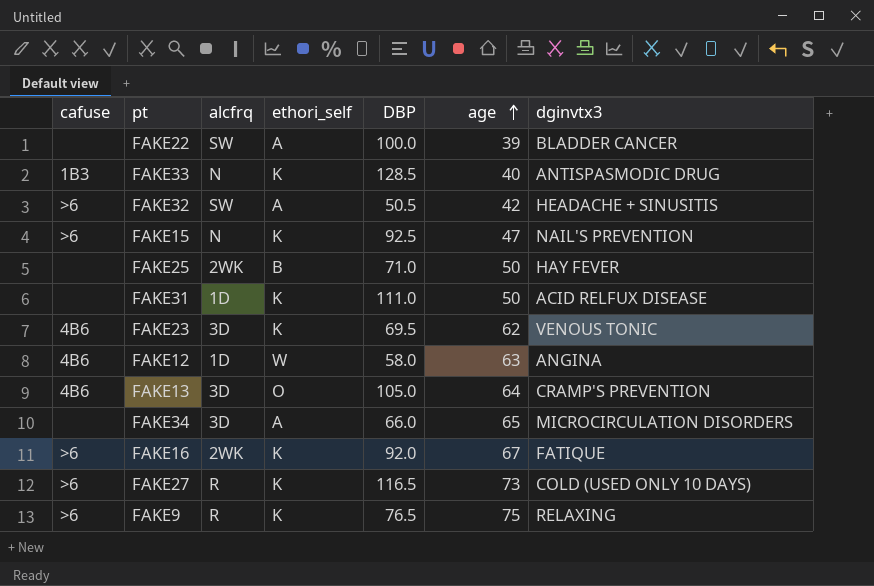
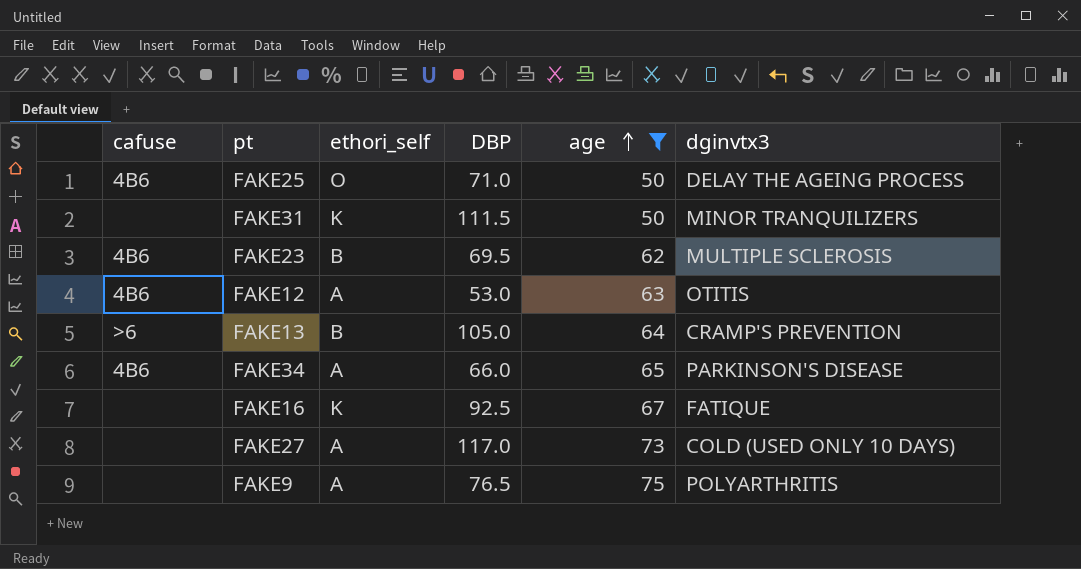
filter: none -> age >= 50
column alcfrq | position: 3 -> none
FAKE25 | cafuse: none -> 4B6
FAKE25 | ethori_self: B -> O
FAKE25 | dginvtx3: HAY FEVER -> DELAY THE AGEING PROCESS
FAKE31 | DBP: 111.0 -> 111.5
FAKE31 | dginvtx3: ACID RELFUX DISEASE -> MINOR TRANQUILIZERS
FAKE23 | ethori_self: K -> B
FAKE23 | dginvtx3: VENOUS TONIC -> MULTIPLE SCLEROSIS
FAKE12 | ethori_self: W -> A
FAKE12 | DBP: 58.0 -> 53.0
FAKE12 | dginvtx3: ANGINA -> OTITIS
FAKE13 | cafuse: 4B6 -> >6
FAKE13 | ethori_self: O -> B
FAKE34 | cafuse: none -> 4B6
FAKE34 | dginvtx3: MICROCIRCULATION DISORDERS -> PARKINSON'S DISEASE
FAKE16 | cafuse: >6 -> none
FAKE16 | DBP: 92.0 -> 92.5
FAKE27 | cafuse: >6 -> none
FAKE27 | ethori_self: K -> A
FAKE27 | DBP: 116.5 -> 117.0
FAKE9 | cafuse: >6 -> none
FAKE9 | ethori_self: K -> A
FAKE9 | dginvtx3: RELAXING -> POLYARTHRITIS

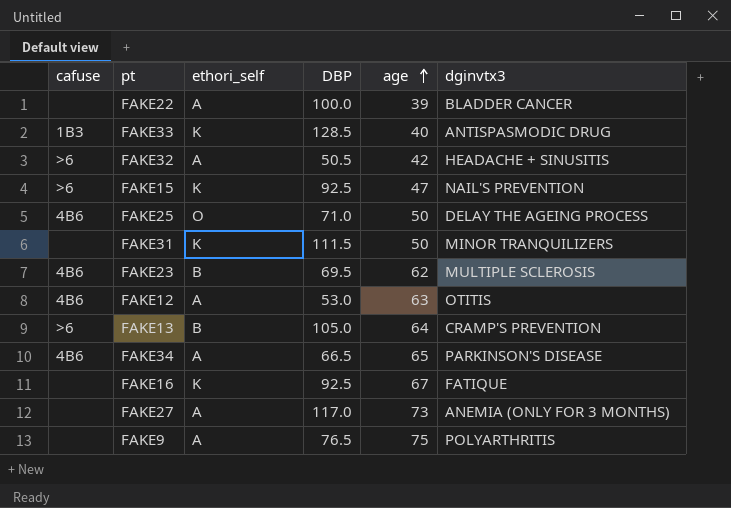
filter: age >= 50 -> none
FAKE34 | DBP: 66.0 -> 66.5
FAKE27 | dginvtx3: COLD (USED ONLY 10 DAYS) -> ANEMIA (ONLY FOR 3 MONTHS)

